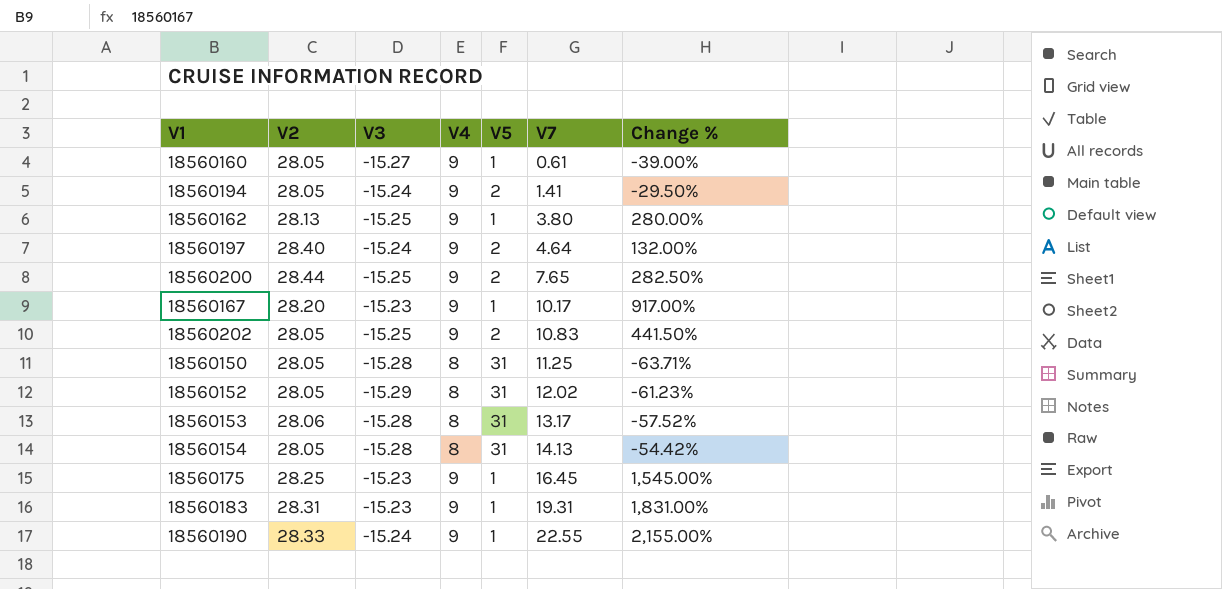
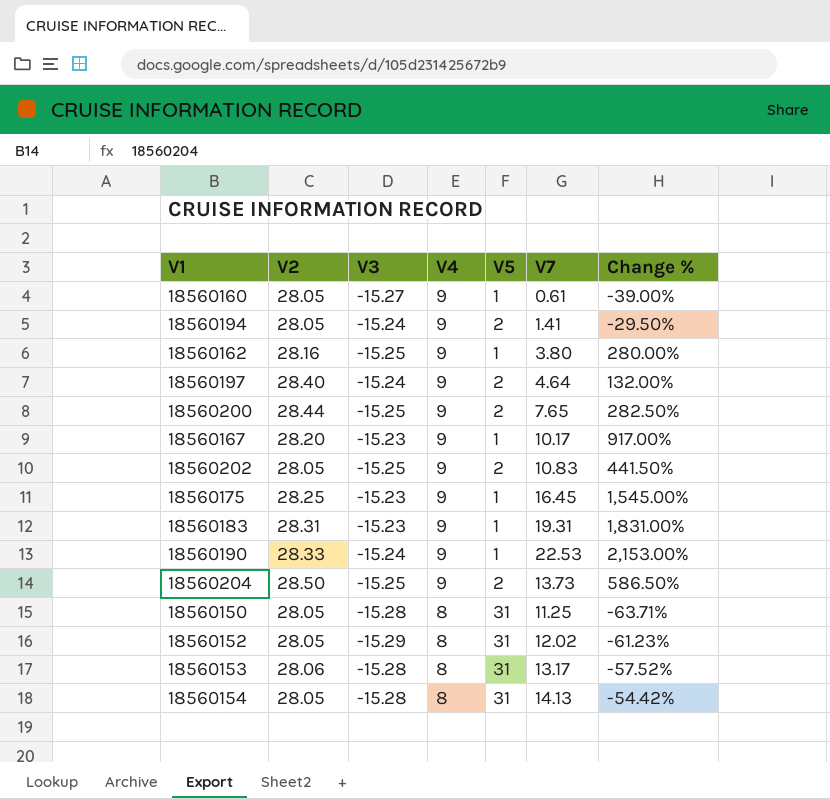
row order: V7 ascending -> V4 descending
18560162 | V2: 28.13 -> 28.16
18560190 | V7: 22.55 -> 22.53
18560190 | Change %: 2,155.00% -> 2,153.00%
row 18560204: none -> 28.50 | -15.25 | 9 | 2 | 13.73 | 586.50%

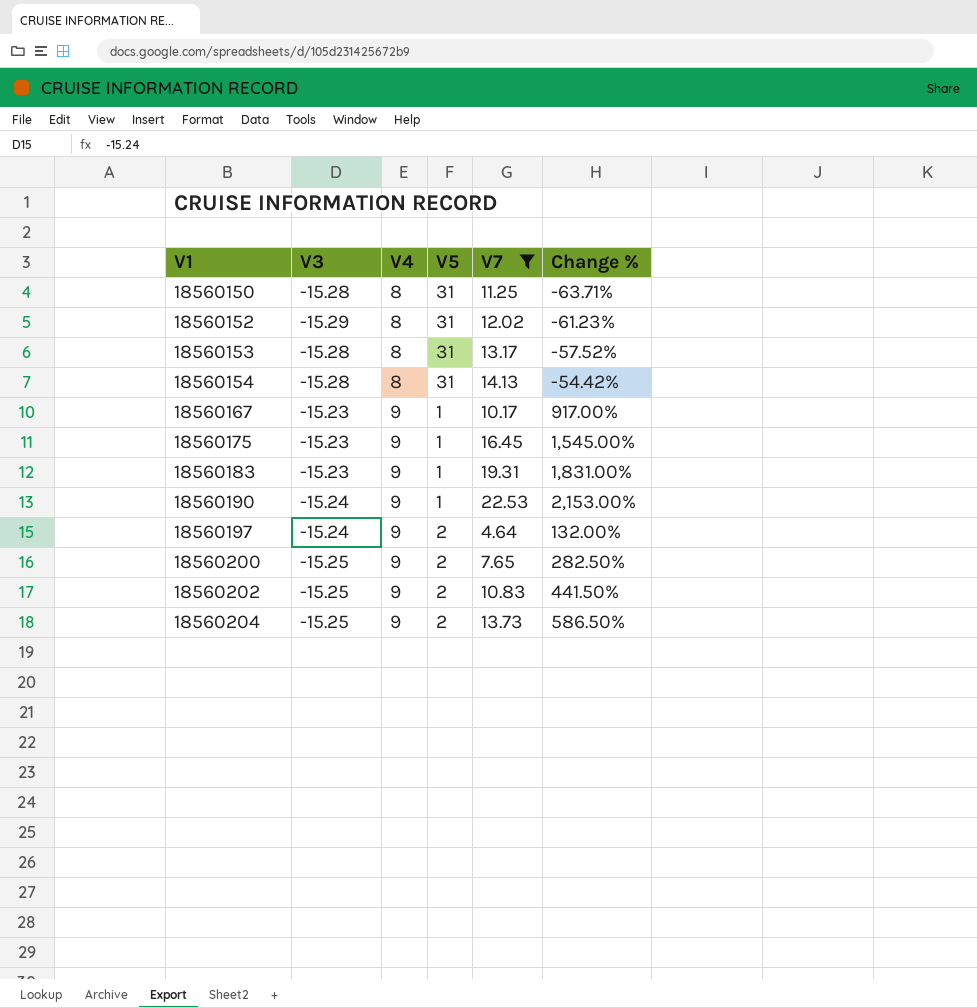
filter: none -> V7 >= 4.64
row order: V4 descending -> V1 ascending
column V2 | position: 2 -> none

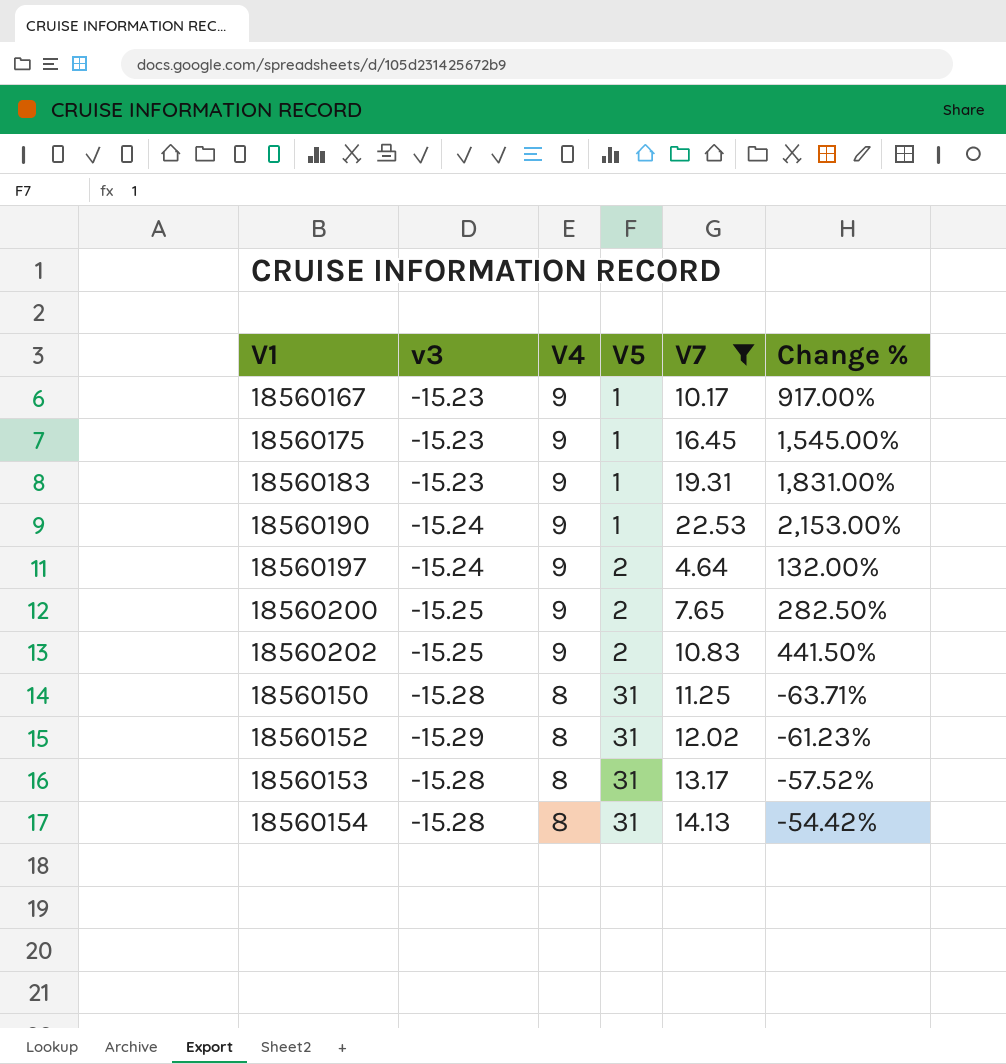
row order: V1 ascending -> V4 descending
column name: V3 -> v3
row 18560204: -15.25 | 9 | 2 | 13.73 | 586.50% -> none

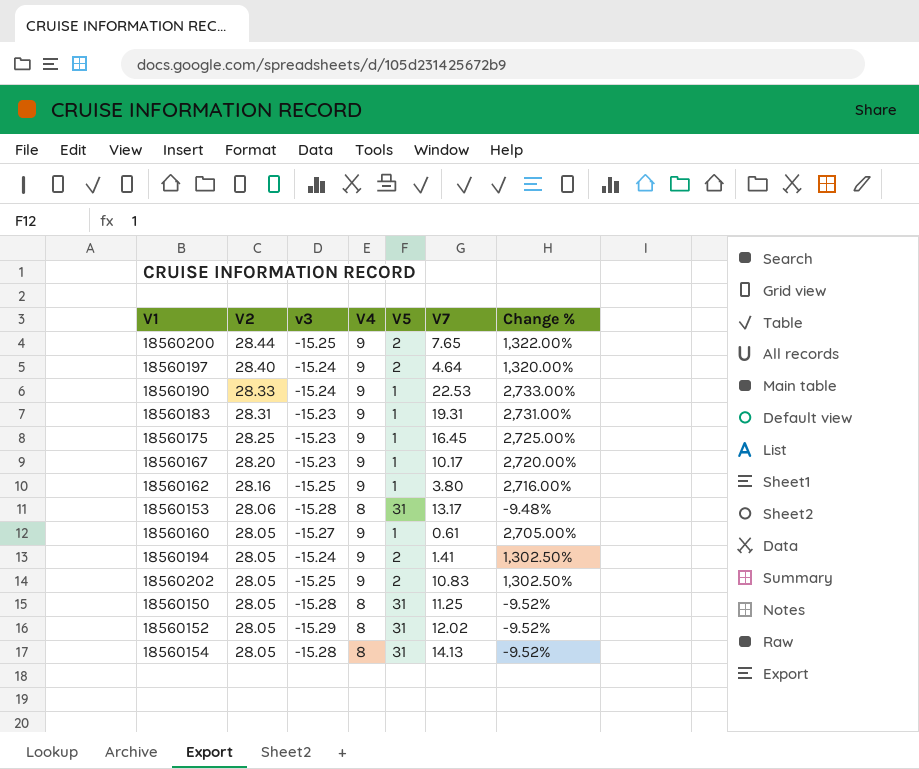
filter: V7 >= 4.64 -> none
row order: V4 descending -> V2 descending
column V2 | position: none -> 2
column Change % | formula: ([V7] - [V5]) / [V5] -> ([V2] - [V5]) / [V5]

